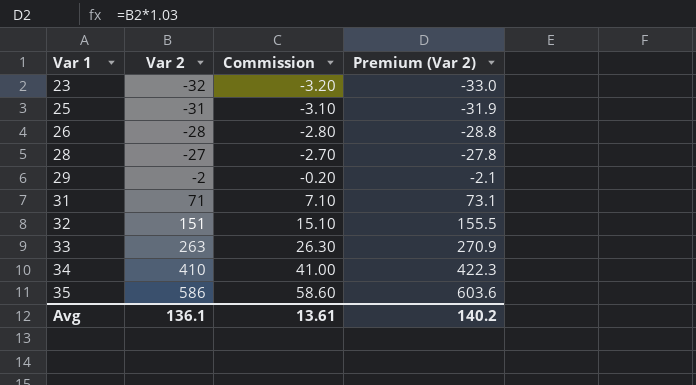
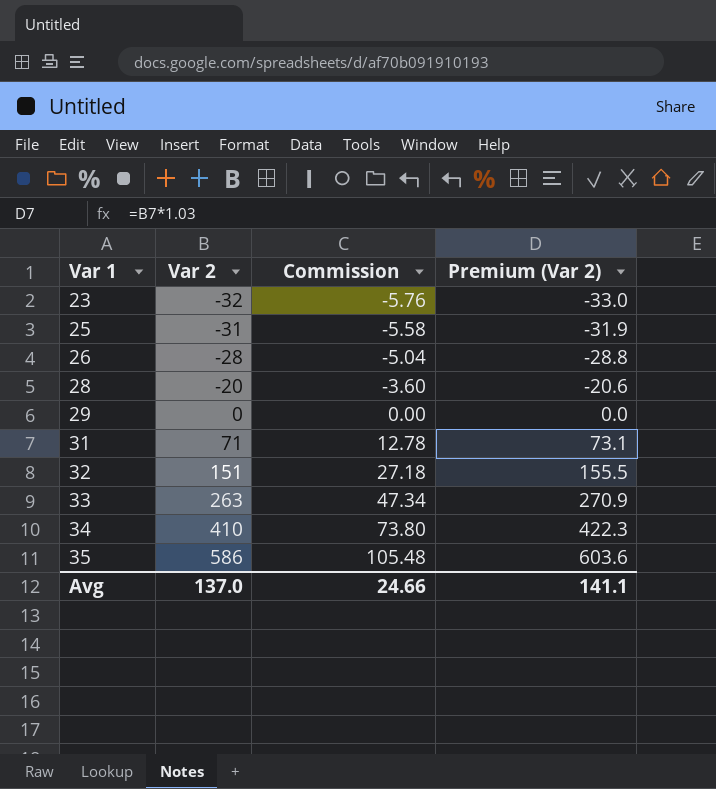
column Commission | formula: [Var 2] * 0.1 -> [Var 2] * 0.18
28 | Var 2: -27 -> -20
28 | Premium (Var 2): -27.8 -> -20.6
29 | Var 2: -2 -> 0
29 | Premium (Var 2): -2.1 -> 0.0
Avg | Var 2: 136.1 -> 137.0
Avg | Commission: 13.61 -> 24.66
Avg | Premium (Var 2): 140.2 -> 141.1

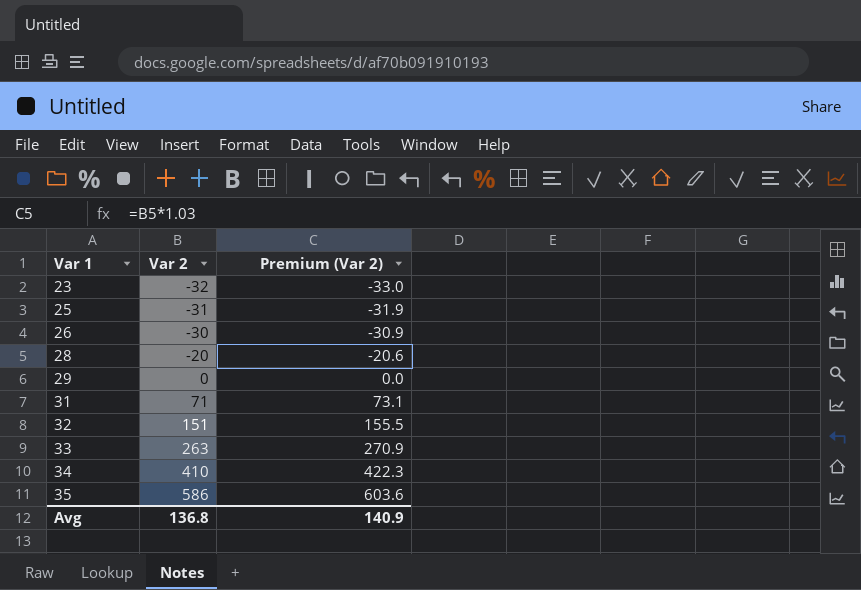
column Commission | formula: [Var 2] * 0.18 -> none
26 | Var 2: -28 -> -30
26 | Premium (Var 2): -28.8 -> -30.9
Avg | Var 2: 137.0 -> 136.8
Avg | Premium (Var 2): 141.1 -> 140.9

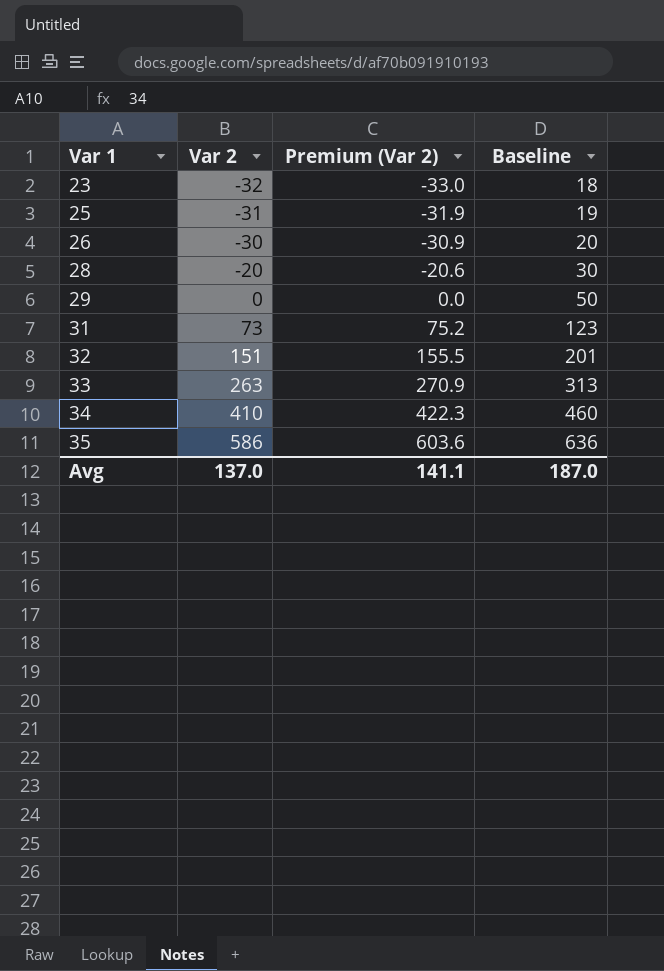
column Baseline | formula: none -> [Var 2] + 50
31 | Var 2: 71 -> 73
31 | Premium (Var 2): 73.1 -> 75.2
Avg | Var 2: 136.8 -> 137.0
Avg | Premium (Var 2): 140.9 -> 141.1

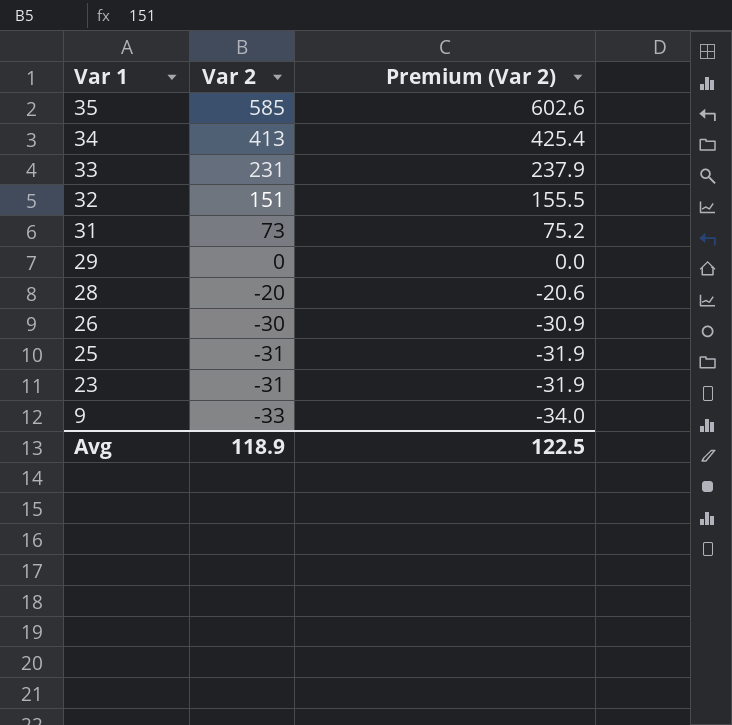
row order: Var 1 ascending -> Var 1 descending
column Baseline | formula: [Var 2] + 50 -> none
35 | Var 2: 586 -> 585
35 | Premium (Var 2): 603.6 -> 602.6
34 | Var 2: 410 -> 413
34 | Premium (Var 2): 422.3 -> 425.4
33 | Var 2: 263 -> 231
33 | Premium (Var 2): 270.9 -> 237.9
23 | Var 2: -32 -> -31
23 | Premium (Var 2): -33.0 -> -31.9
row 9: none -> -33 | -34.0
Avg | Var 2: 137.0 -> 118.9
Avg | Premium (Var 2): 141.1 -> 122.5

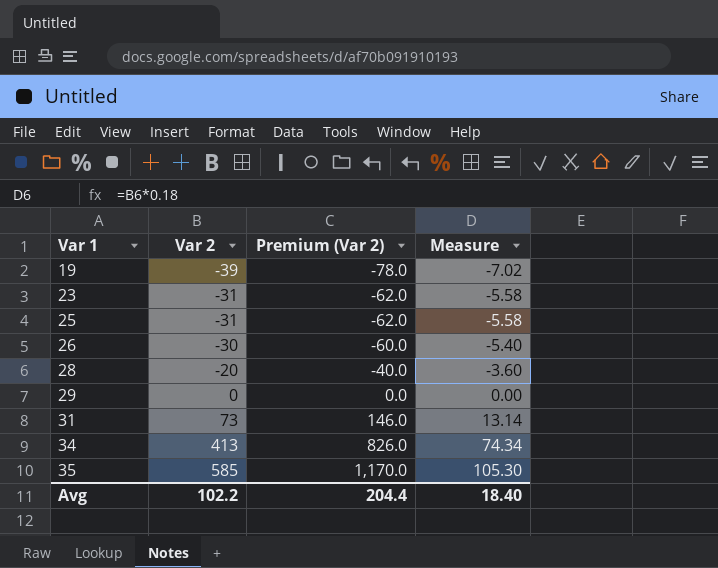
row order: Var 1 descending -> Var 1 ascending
column Premium (Var 2) | formula: [Var 2] * 1.03 -> [Var 2] * 2
column Measure | formula: none -> [Var 2] * 0.18
row 33: 231 | 237.9 -> none
row 32: 151 | 155.5 -> none
row 9: -33 | -34.0 -> none
row 19: none -> -39 | -78.0 | -7.02
Avg | Var 2: 118.9 -> 102.2
Avg | Premium (Var 2): 122.5 -> 204.4

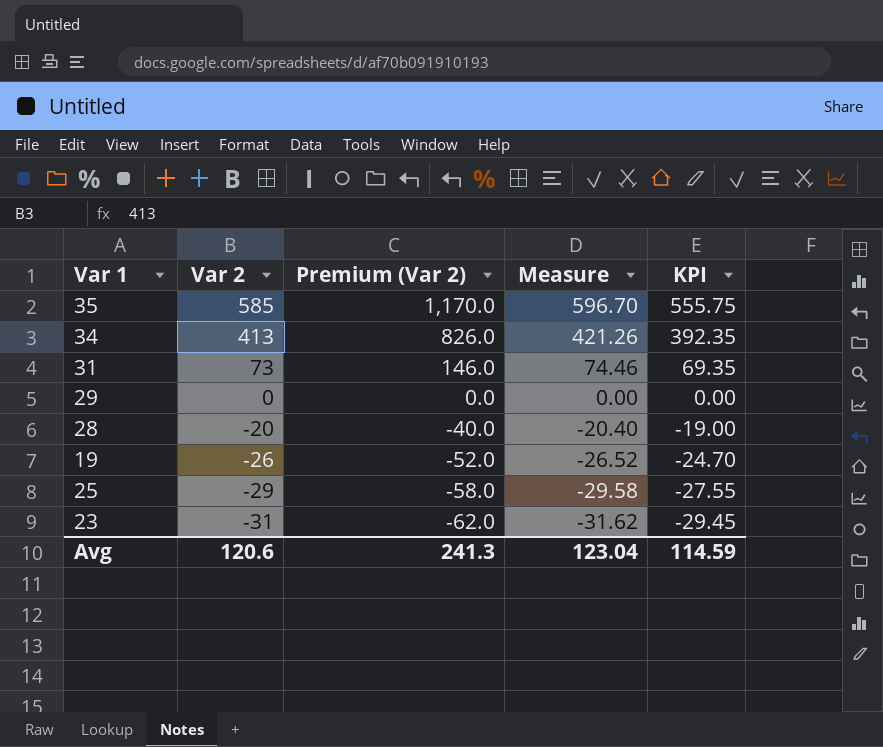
row order: Var 1 ascending -> Var 2 descending
column Measure | formula: [Var 2] * 0.18 -> [Var 2] * 1.02
column KPI | formula: none -> [Var 2] * 0.95
row 26: -30 | -60.0 | -5.40 -> none
19 | Var 2: -39 -> -26
19 | Premium (Var 2): -78.0 -> -52.0
25 | Var 2: -31 -> -29
25 | Premium (Var 2): -62.0 -> -58.0
Avg | Var 2: 102.2 -> 120.6
Avg | Premium (Var 2): 204.4 -> 241.3
Avg | Measure: 18.40 -> 123.04

